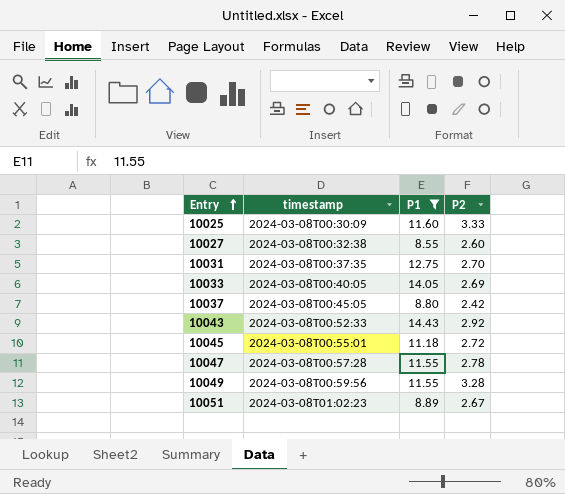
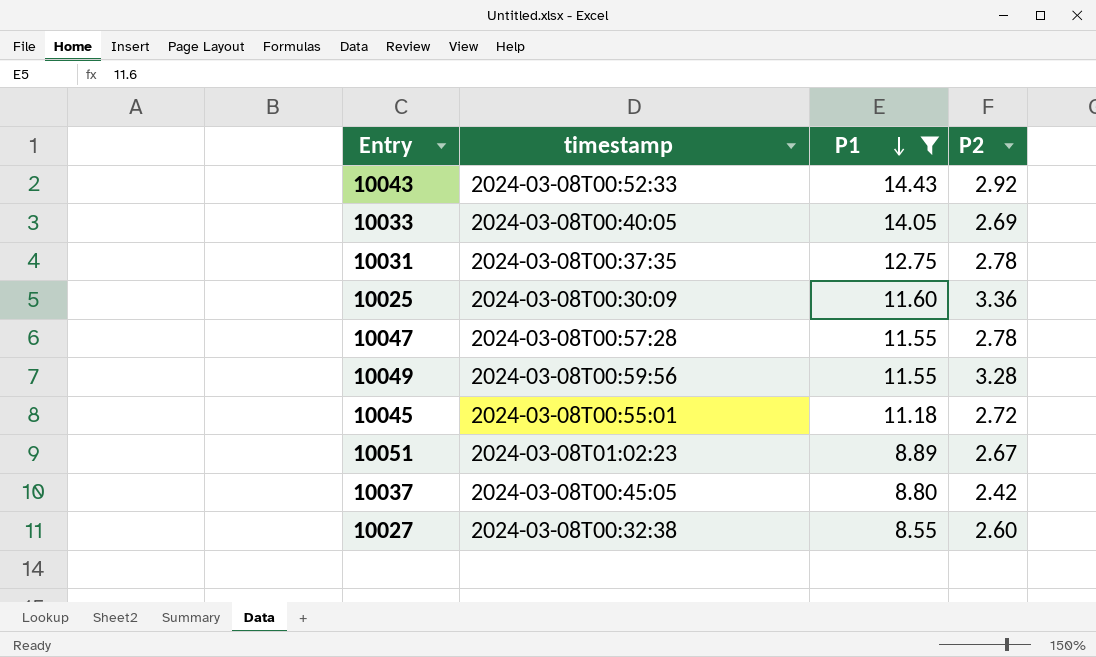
row order: Entry ascending -> P1 descending
10031 | P2: 2.70 -> 2.78
10025 | P2: 3.33 -> 3.36

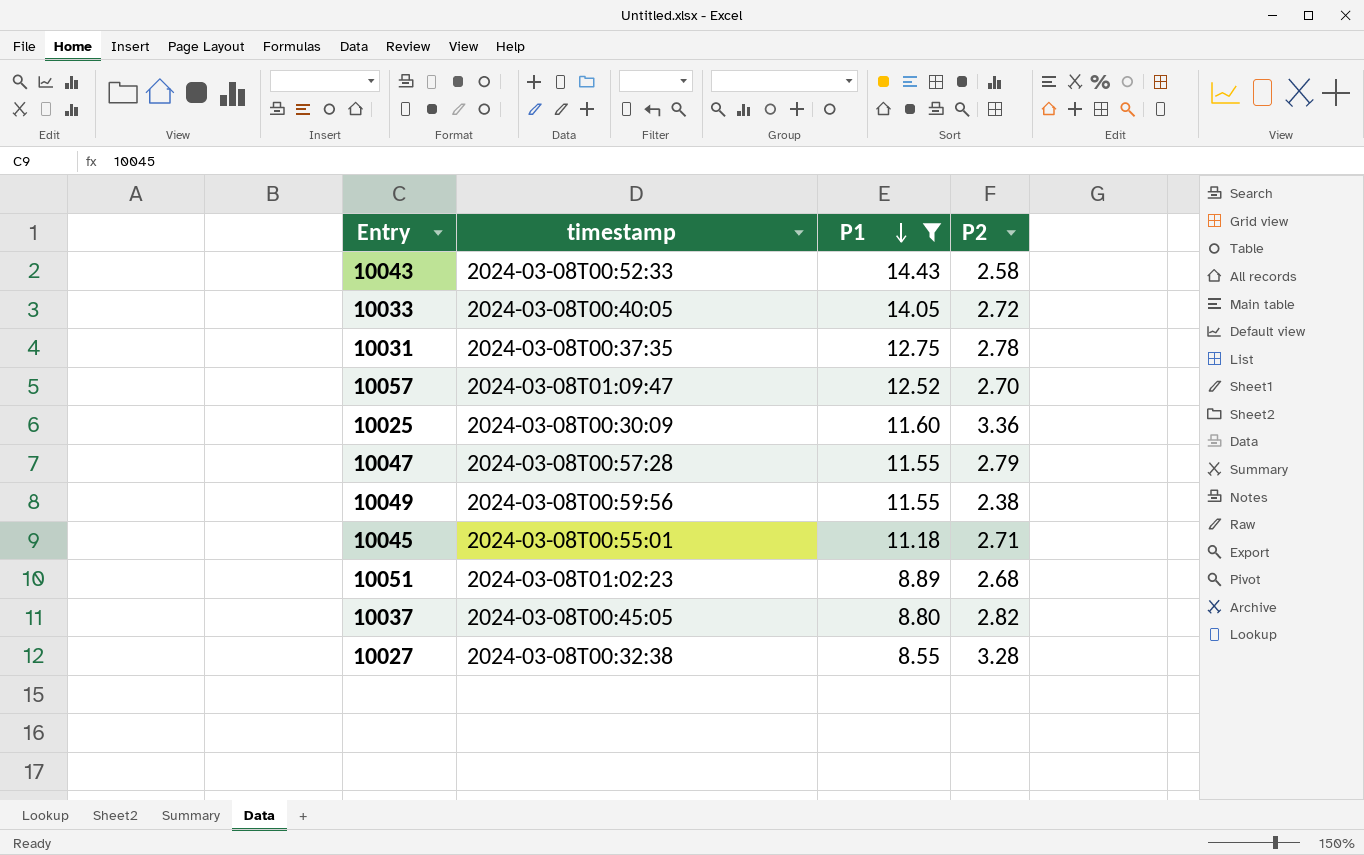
10043 | P2: 2.92 -> 2.58
10033 | P2: 2.69 -> 2.72
row 10057: none -> 2024-03-08T01:09:47 | 12.52 | 2.70
10047 | P2: 2.78 -> 2.79
10049 | P2: 3.28 -> 2.38
10045 | P2: 2.72 -> 2.71
10051 | P2: 2.67 -> 2.68
10037 | P2: 2.42 -> 2.82
10027 | P2: 2.60 -> 3.28

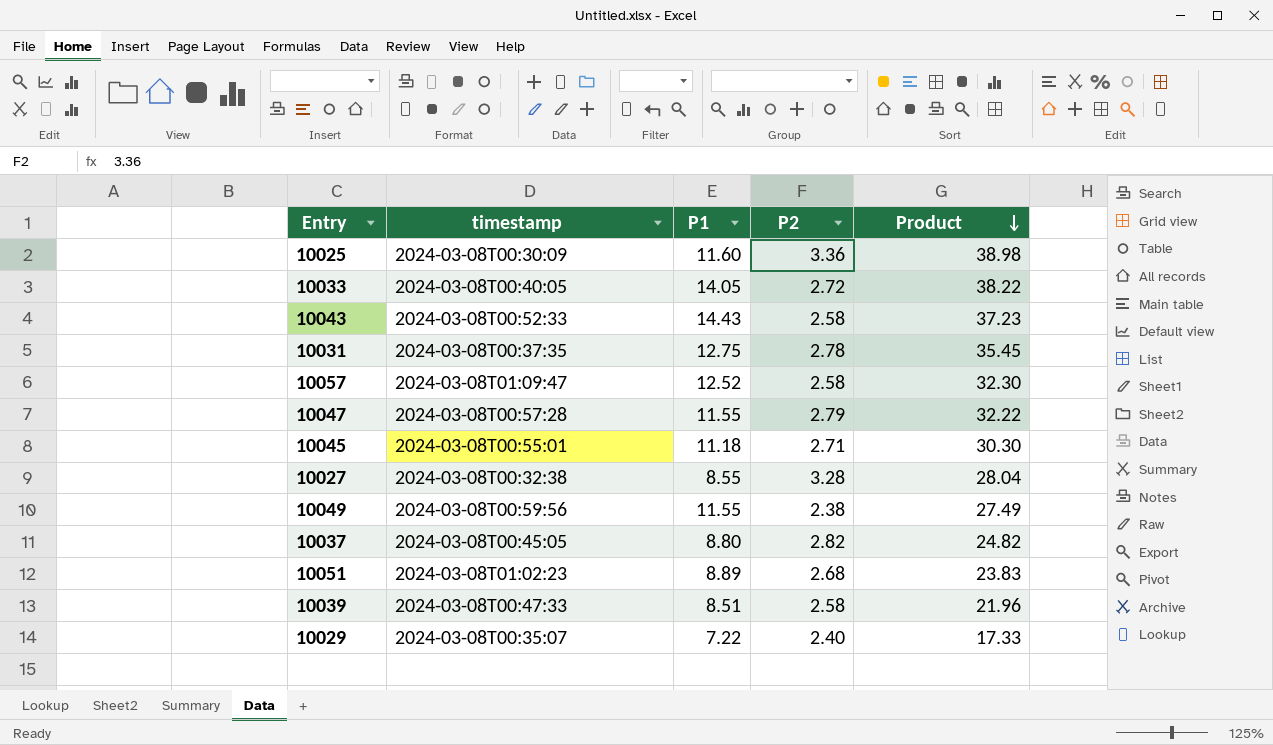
filter: P1 >= 8.55 -> none
row order: P1 descending -> Product descending
column Product | formula: none -> [P1] * [P2]
10057 | P2: 2.70 -> 2.58

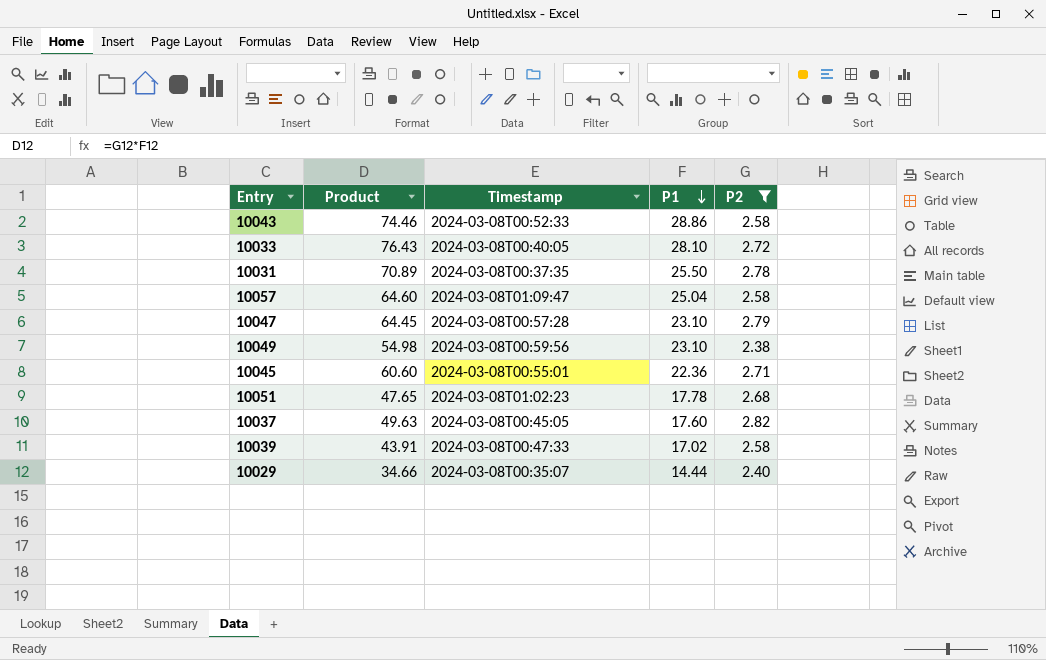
filter: none -> P2 <= 2.82
row order: Product descending -> P1 descending
column Product | position: 5 -> 2
column name: timestamp -> Timestamp
10043 | Product: 37.23 -> 74.46
10043 | P1: 14.43 -> 28.86
10033 | Product: 38.22 -> 76.43
10033 | P1: 14.05 -> 28.10
10031 | Product: 35.45 -> 70.89
10031 | P1: 12.75 -> 25.50
10057 | Product: 32.30 -> 64.60
10057 | P1: 12.52 -> 25.04
10047 | Product: 32.22 -> 64.45
10047 | P1: 11.55 -> 23.10
10049 | Product: 27.49 -> 54.98
10049 | P1: 11.55 -> 23.10
10045 | Product: 30.30 -> 60.60
10045 | P1: 11.18 -> 22.36
10051 | Product: 23.83 -> 47.65
10051 | P1: 8.89 -> 17.78
10037 | Product: 24.82 -> 49.63
10037 | P1: 8.80 -> 17.60
10039 | Product: 21.96 -> 43.91
10039 | P1: 8.51 -> 17.02
10029 | Product: 17.33 -> 34.66
10029 | P1: 7.22 -> 14.44

